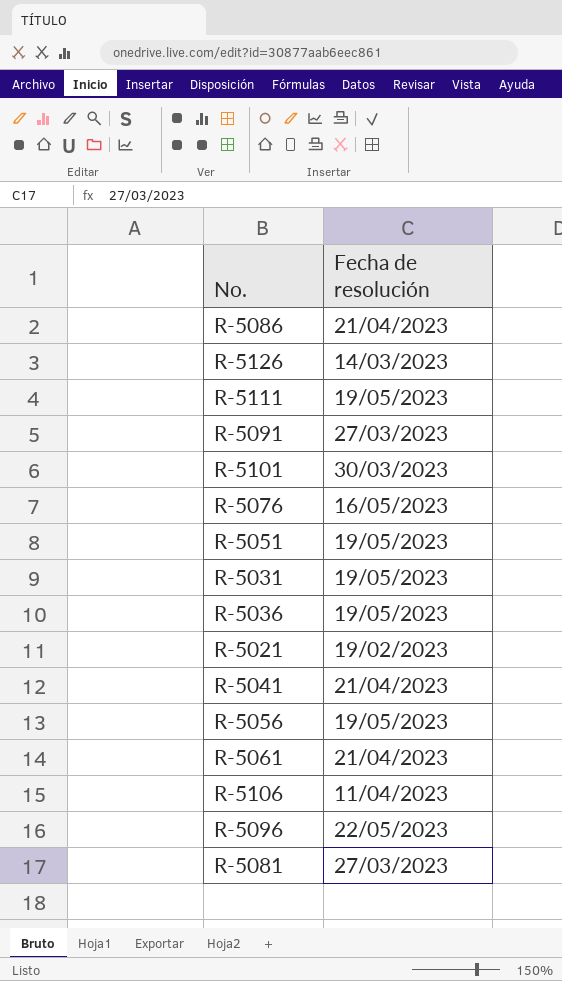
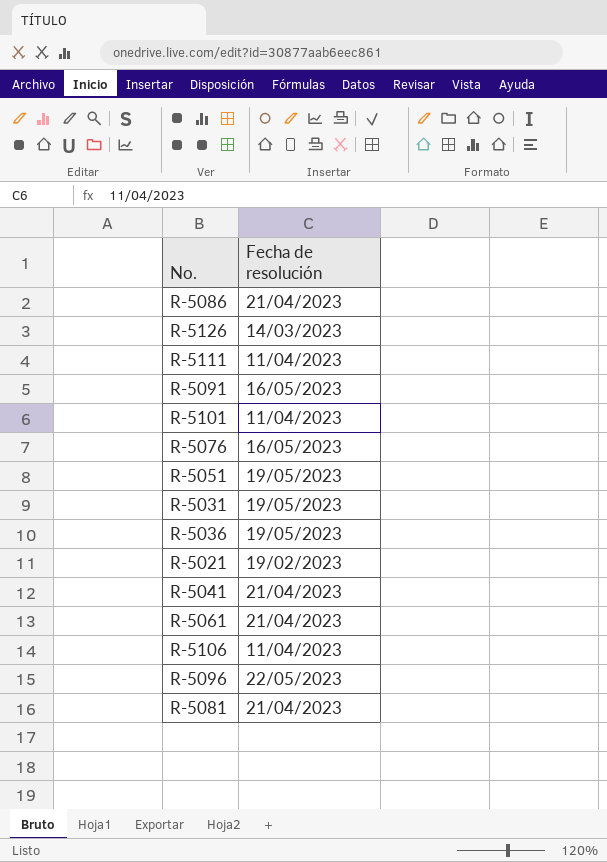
row R-5056: 19/05/2023 -> none
R-5111 | Fecha de resolución: 19/05/2023 -> 11/04/2023
R-5091 | Fecha de resolución: 27/03/2023 -> 16/05/2023
R-5101 | Fecha de resolución: 30/03/2023 -> 11/04/2023
R-5081 | Fecha de resolución: 27/03/2023 -> 21/04/2023

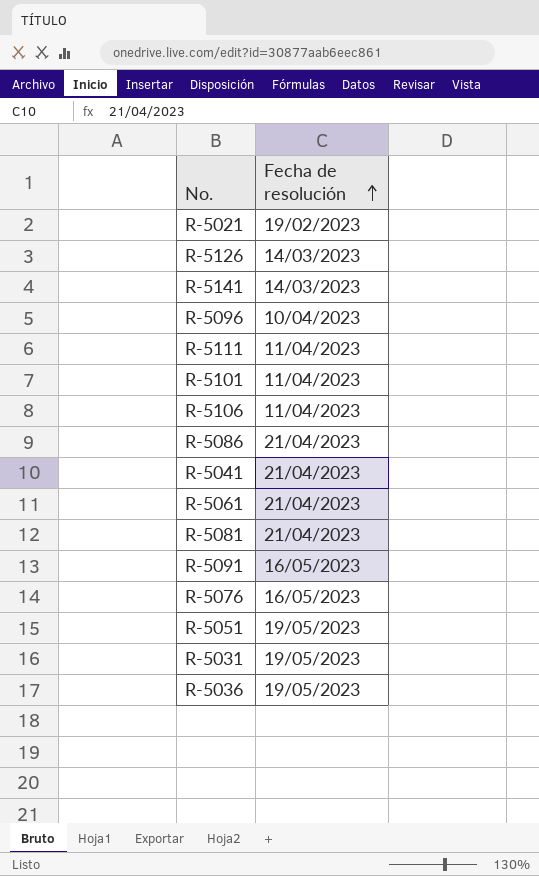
row order: none -> Fecha de resolución ascending
row R-5141: none -> 14/03/2023
R-5096 | Fecha de resolución: 22/05/2023 -> 10/04/2023

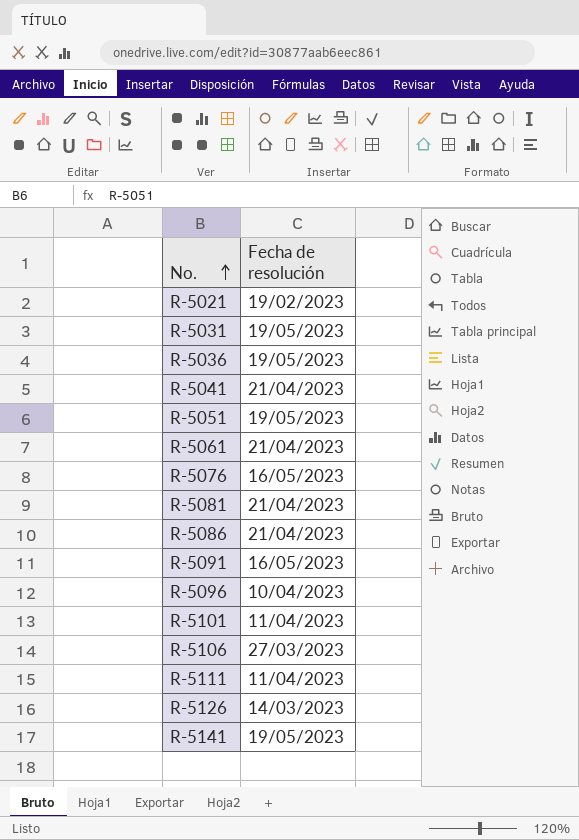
row order: Fecha de resolución ascending -> No. ascending
R-5106 | Fecha de resolución: 11/04/2023 -> 27/03/2023
R-5141 | Fecha de resolución: 14/03/2023 -> 19/05/2023

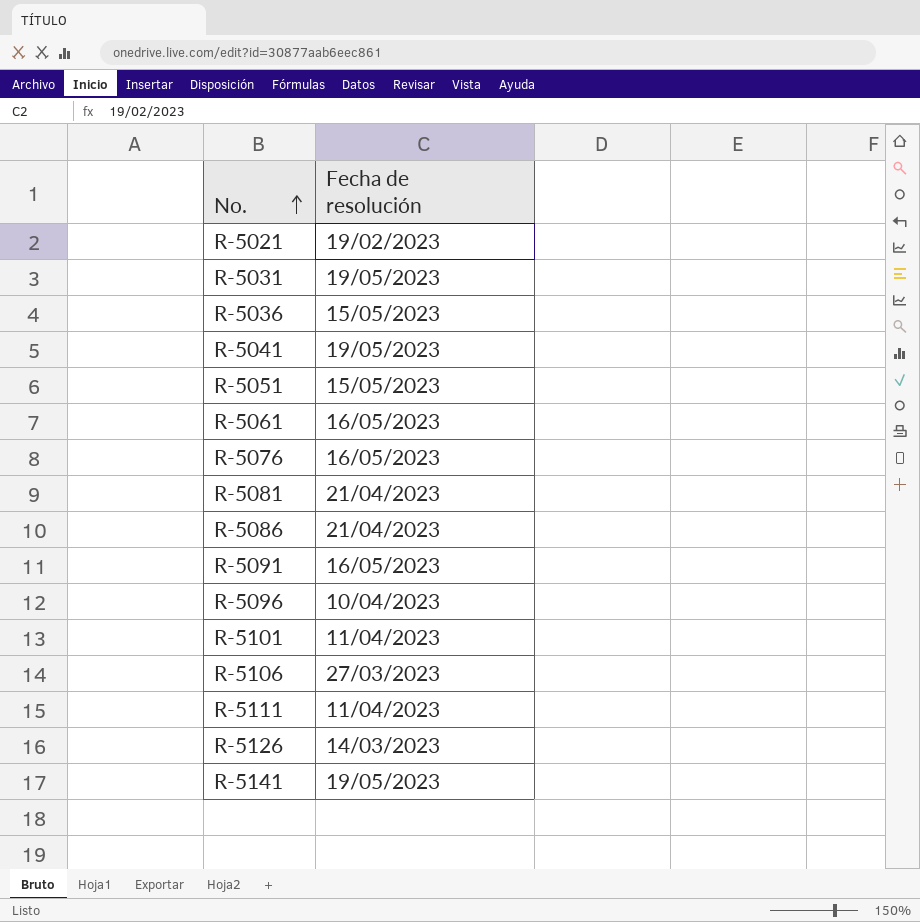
R-5036 | Fecha de resolución: 19/05/2023 -> 15/05/2023
R-5041 | Fecha de resolución: 21/04/2023 -> 19/05/2023
R-5051 | Fecha de resolución: 19/05/2023 -> 15/05/2023
R-5061 | Fecha de resolución: 21/04/2023 -> 16/05/2023

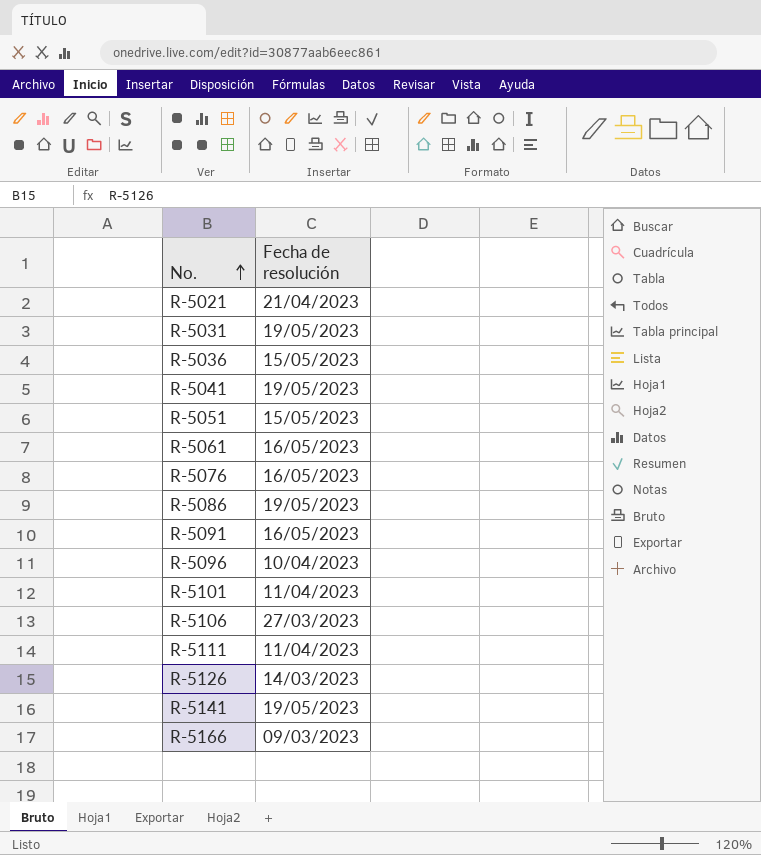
row R-5081: 21/04/2023 -> none
R-5021 | Fecha de resolución: 19/02/2023 -> 21/04/2023
R-5086 | Fecha de resolución: 21/04/2023 -> 19/05/2023
row R-5166: none -> 09/03/2023

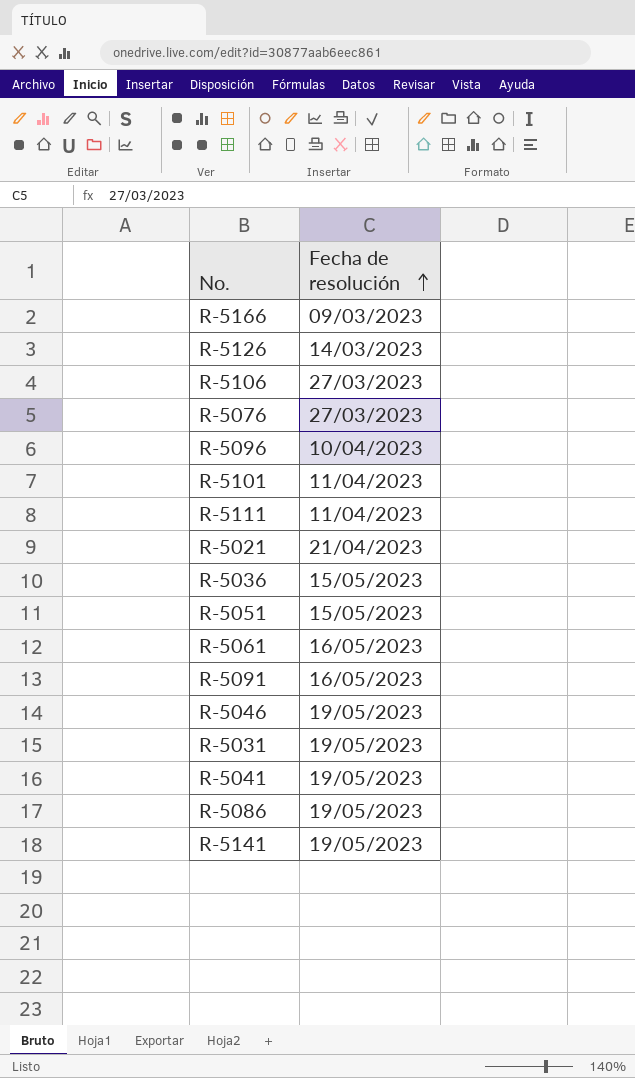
row order: No. ascending -> Fecha de resolución ascending
R-5076 | Fecha de resolución: 16/05/2023 -> 27/03/2023
row R-5046: none -> 19/05/2023

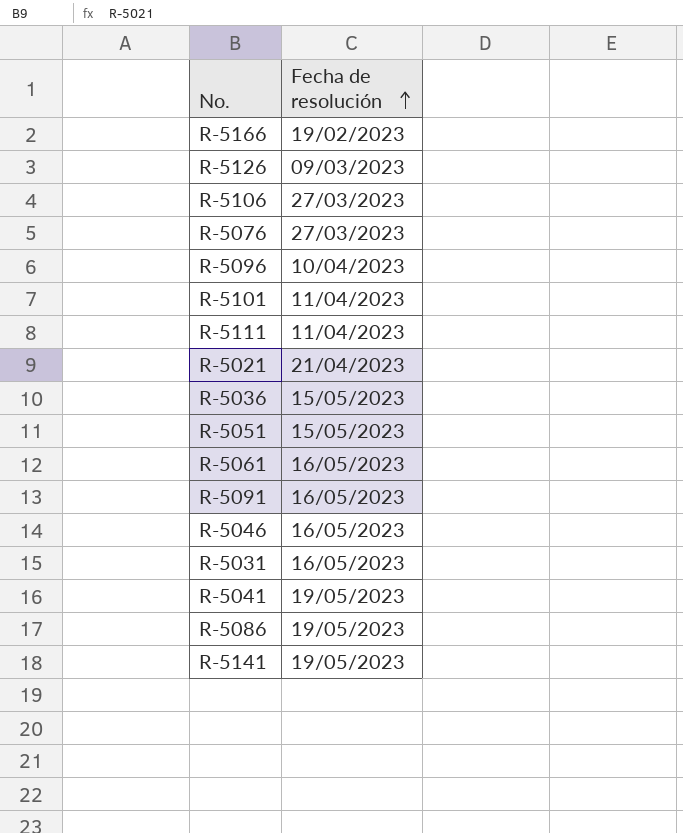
R-5166 | Fecha de resolución: 09/03/2023 -> 19/02/2023
R-5126 | Fecha de resolución: 14/03/2023 -> 09/03/2023
R-5046 | Fecha de resolución: 19/05/2023 -> 16/05/2023
R-5031 | Fecha de resolución: 19/05/2023 -> 16/05/2023

